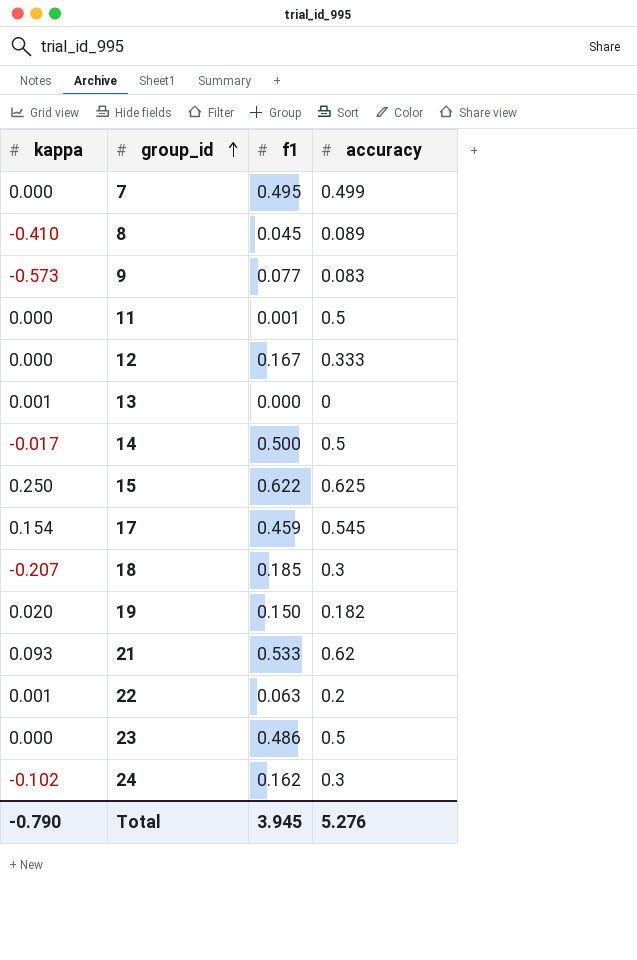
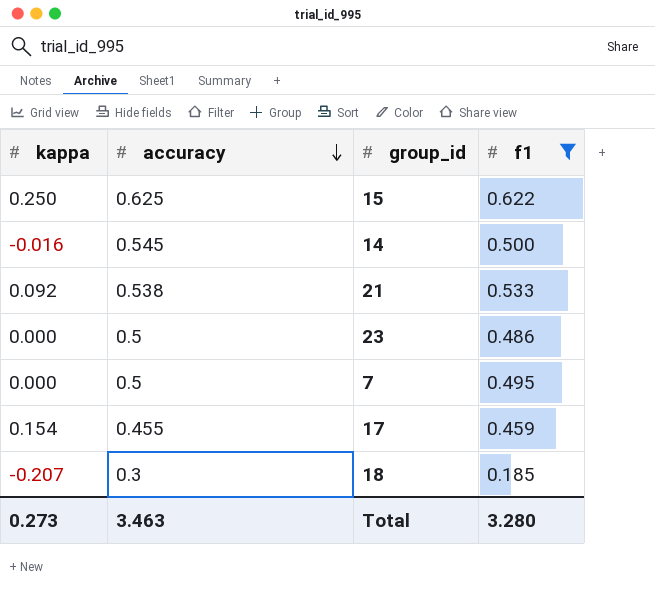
filter: none -> f1 >= 0.185
row order: group_id ascending -> accuracy descending
column accuracy | position: 4 -> 2
14 | kappa: -0.017 -> -0.016
14 | accuracy: 0.5 -> 0.545
21 | kappa: 0.093 -> 0.092
21 | accuracy: 0.62 -> 0.538
7 | accuracy: 0.499 -> 0.5
17 | accuracy: 0.545 -> 0.455
Total | kappa: -0.790 -> 0.273
Total | accuracy: 5.276 -> 3.463
Total | f1: 3.945 -> 3.280

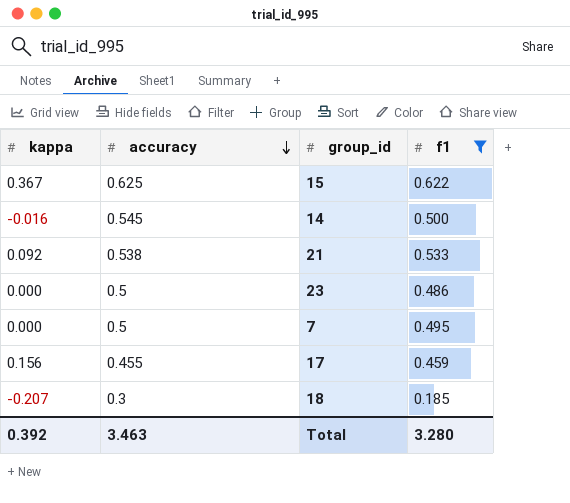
15 | kappa: 0.250 -> 0.367
17 | kappa: 0.154 -> 0.156
Total | kappa: 0.273 -> 0.392

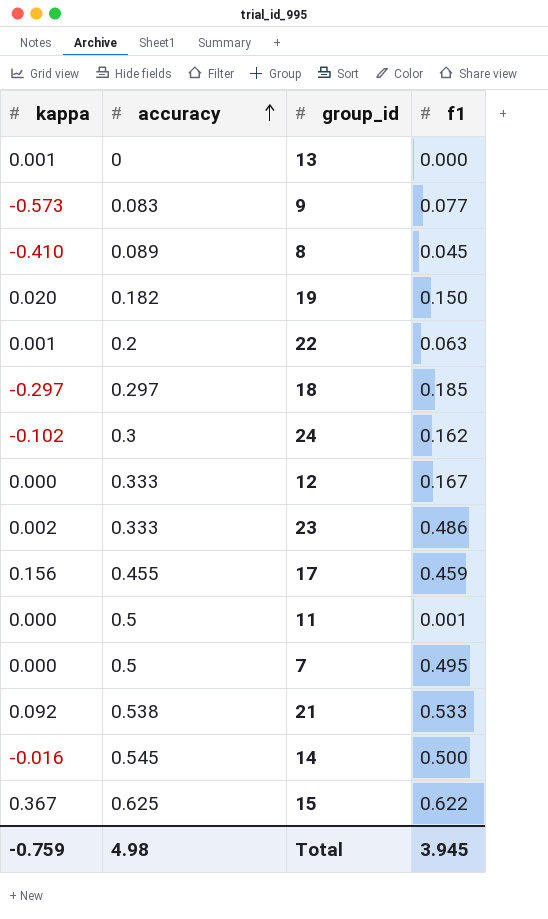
filter: f1 >= 0.185 -> none
row order: accuracy descending -> accuracy ascending
18 | kappa: -0.207 -> -0.297
18 | accuracy: 0.3 -> 0.297
23 | kappa: 0.000 -> 0.002
23 | accuracy: 0.5 -> 0.333
Total | kappa: 0.392 -> -0.759
Total | accuracy: 3.463 -> 4.98
Total | f1: 3.280 -> 3.945

